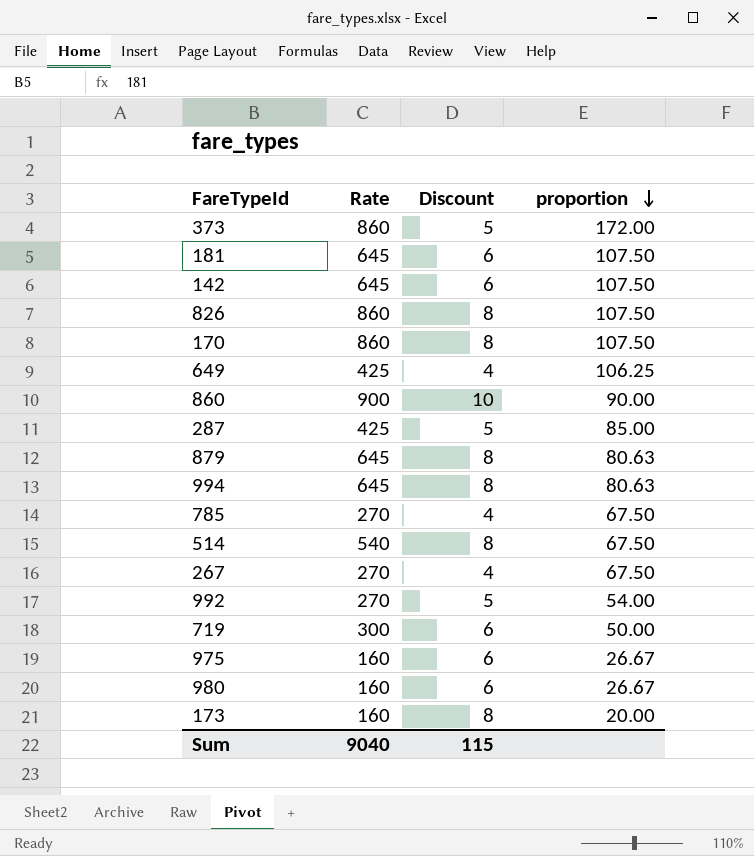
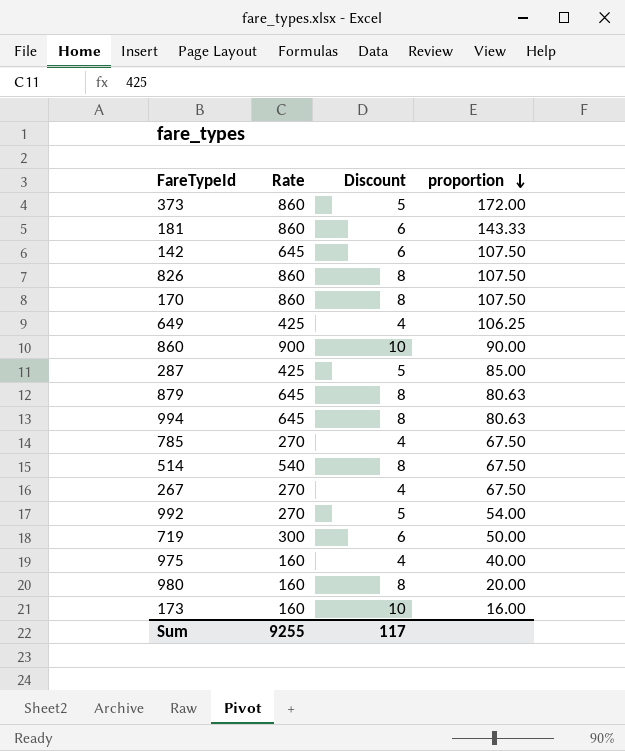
181 | Rate: 645 -> 860
181 | proportion: 107.50 -> 143.33
975 | Discount: 6 -> 4
975 | proportion: 26.67 -> 40.00
980 | Discount: 6 -> 8
980 | proportion: 26.67 -> 20.00
173 | Discount: 8 -> 10
173 | proportion: 20.00 -> 16.00
Sum | Rate: 9040 -> 9255
Sum | Discount: 115 -> 117

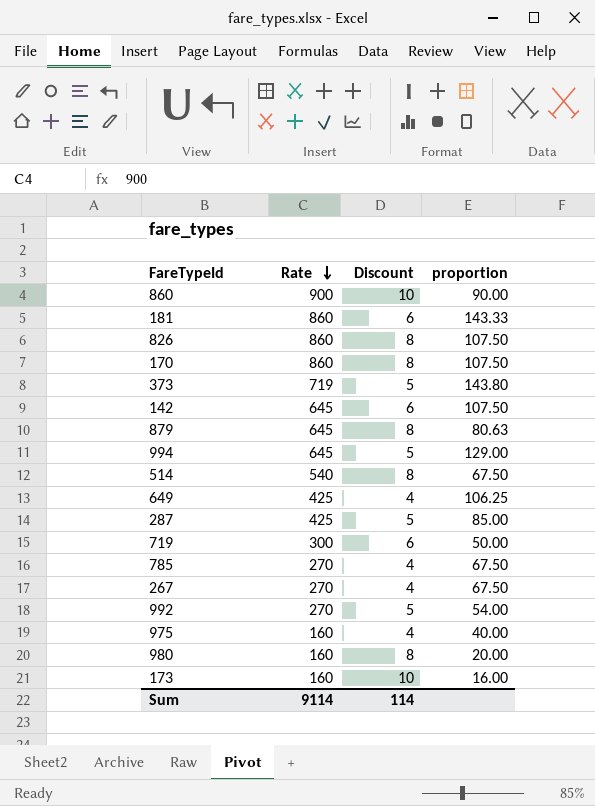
row order: proportion descending -> Rate descending
373 | Rate: 860 -> 719
373 | proportion: 172.00 -> 143.80
994 | Discount: 8 -> 5
994 | proportion: 80.63 -> 129.00
Sum | Rate: 9255 -> 9114
Sum | Discount: 117 -> 114

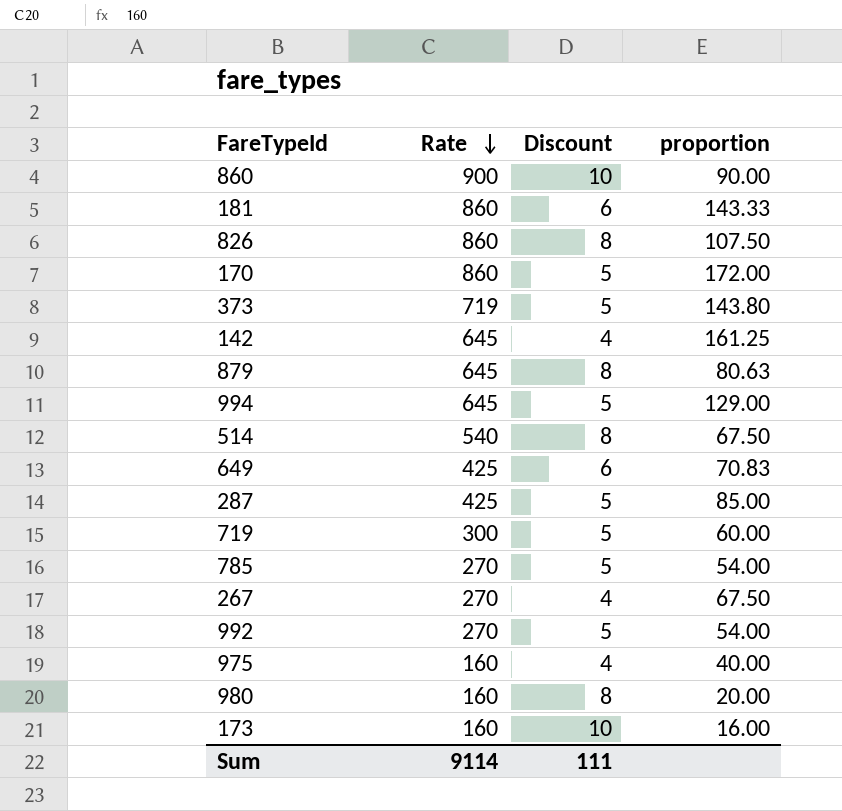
170 | Discount: 8 -> 5
170 | proportion: 107.50 -> 172.00
142 | Discount: 6 -> 4
142 | proportion: 107.50 -> 161.25
649 | Discount: 4 -> 6
649 | proportion: 106.25 -> 70.83
719 | Discount: 6 -> 5
719 | proportion: 50.00 -> 60.00
785 | Discount: 4 -> 5
785 | proportion: 67.50 -> 54.00
Sum | Discount: 114 -> 111

